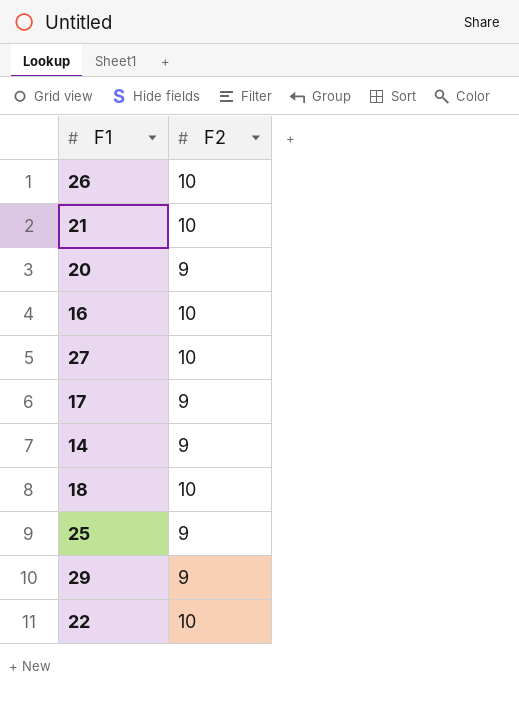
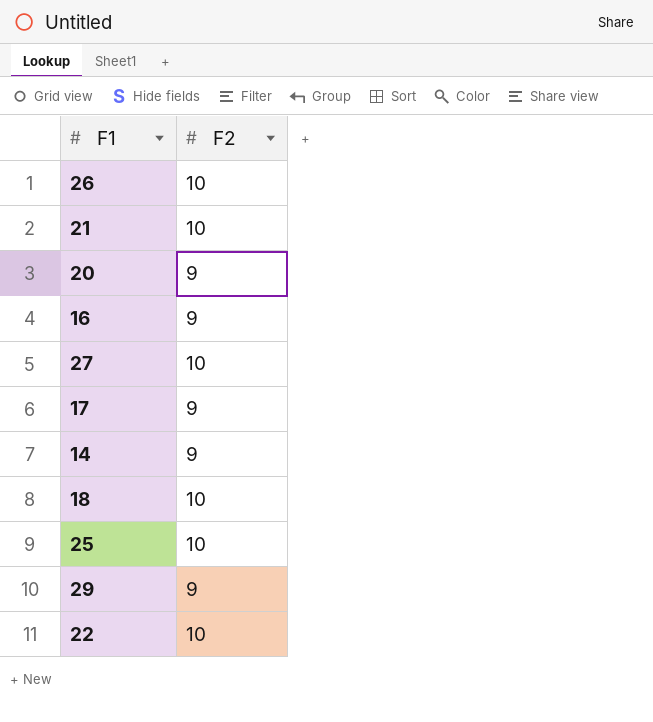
16 | F2: 10 -> 9
25 | F2: 9 -> 10

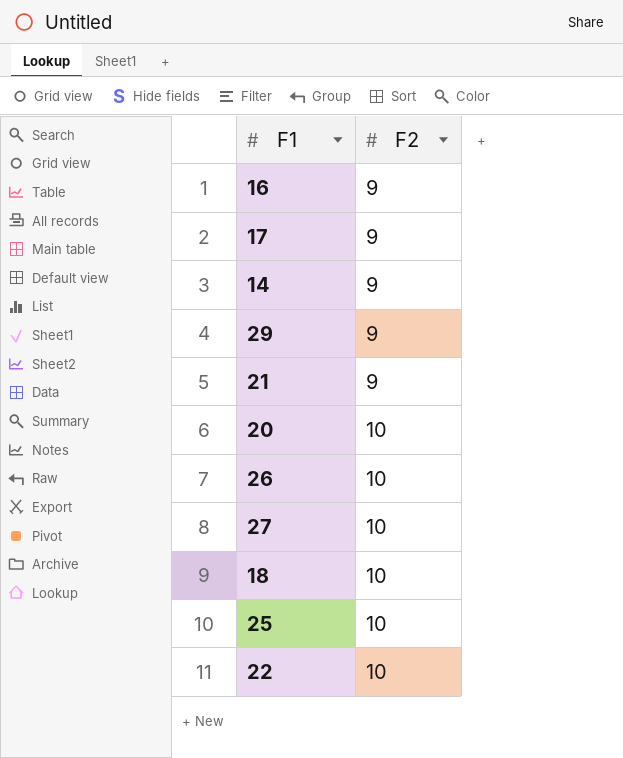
row order: none -> F2 ascending
21 | F2: 10 -> 9
20 | F2: 9 -> 10

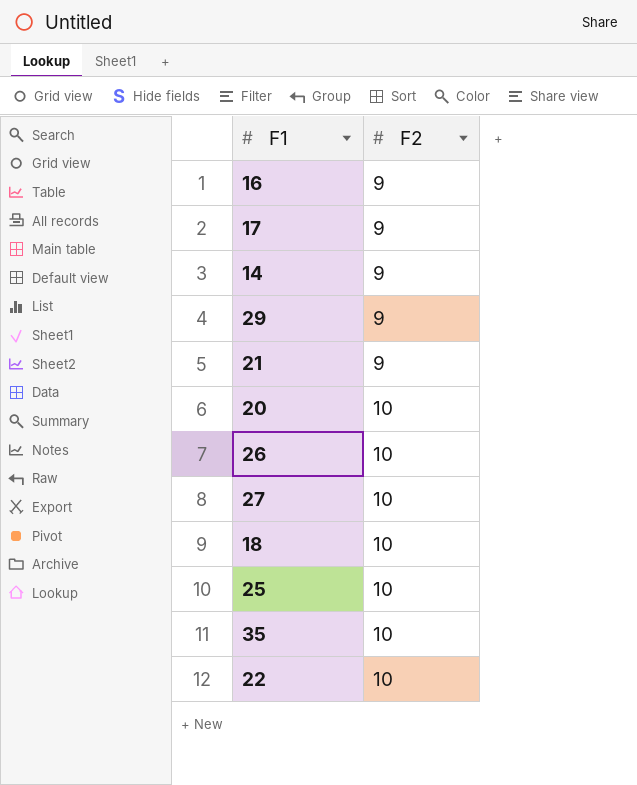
row 35: none -> 10

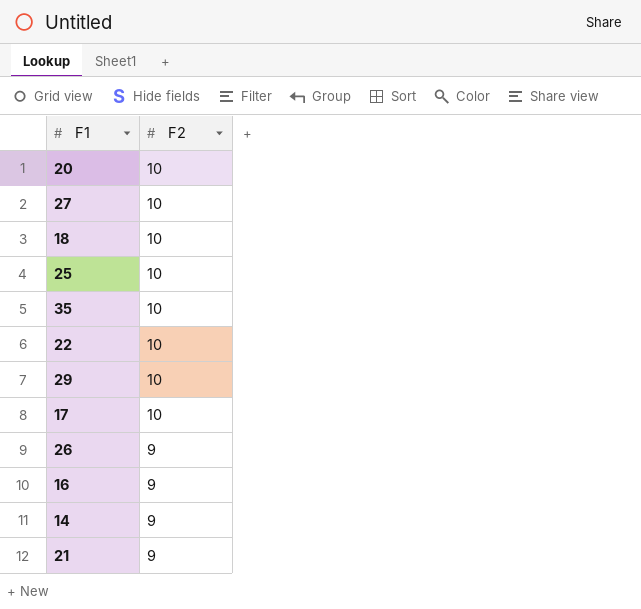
row order: F2 ascending -> F2 descending
29 | F2: 9 -> 10
17 | F2: 9 -> 10
26 | F2: 10 -> 9

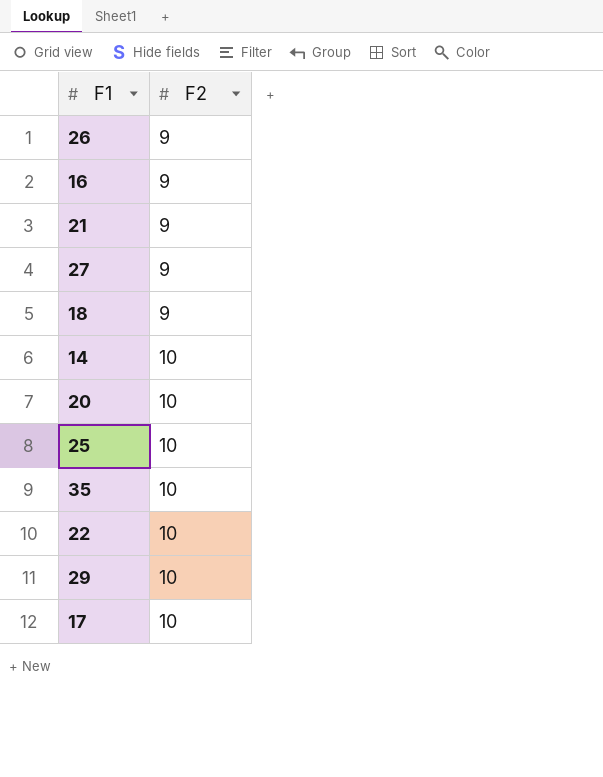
row order: F2 descending -> F2 ascending
27 | F2: 10 -> 9
18 | F2: 10 -> 9
14 | F2: 9 -> 10

